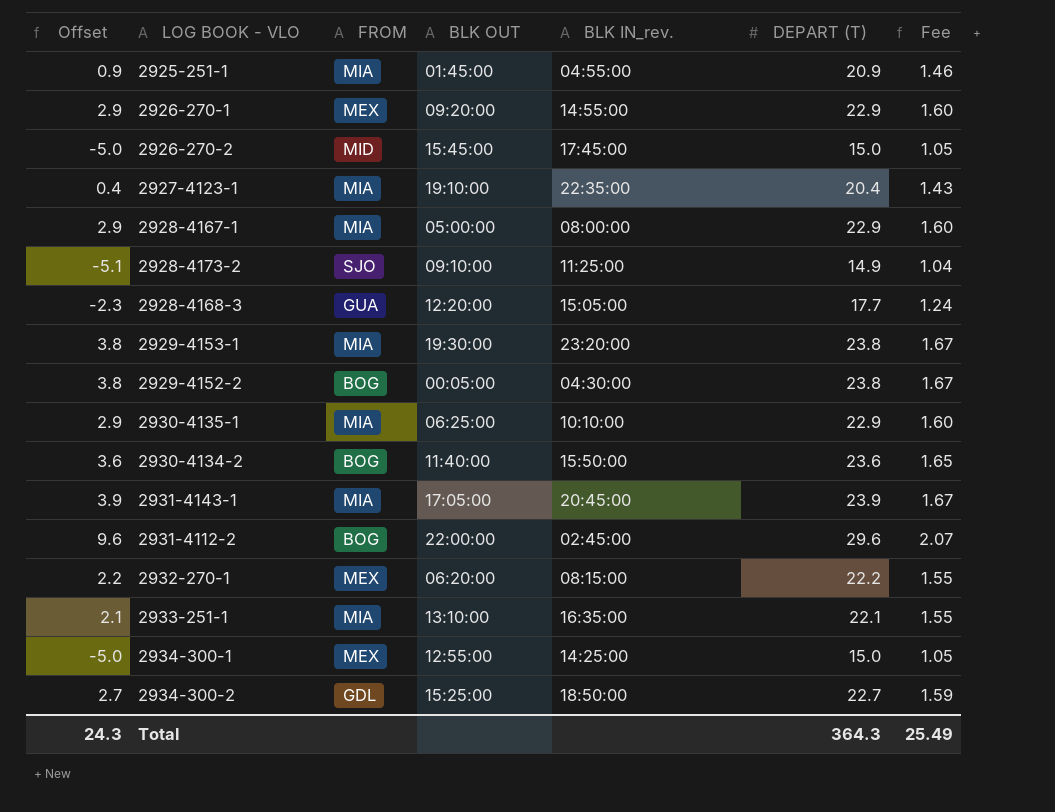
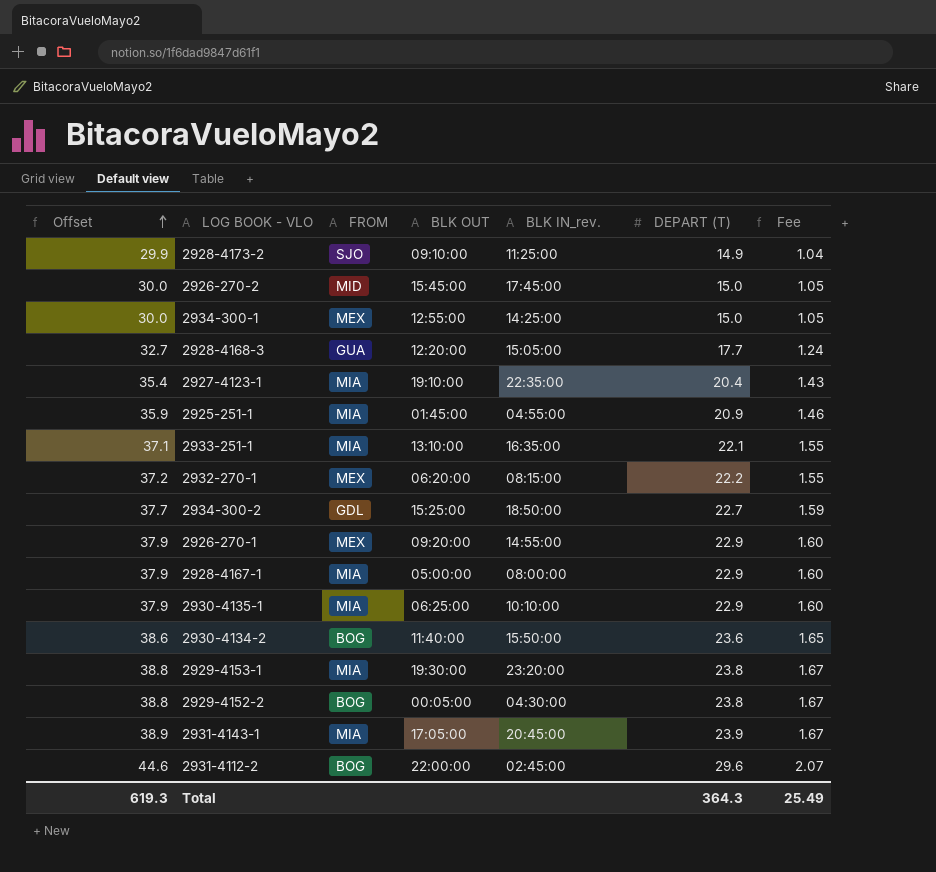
row order: none -> Offset ascending
column Offset | formula: [DEPART (T)] - 20 -> [DEPART (T)] + 15
Total | Offset: 24.3 -> 619.3

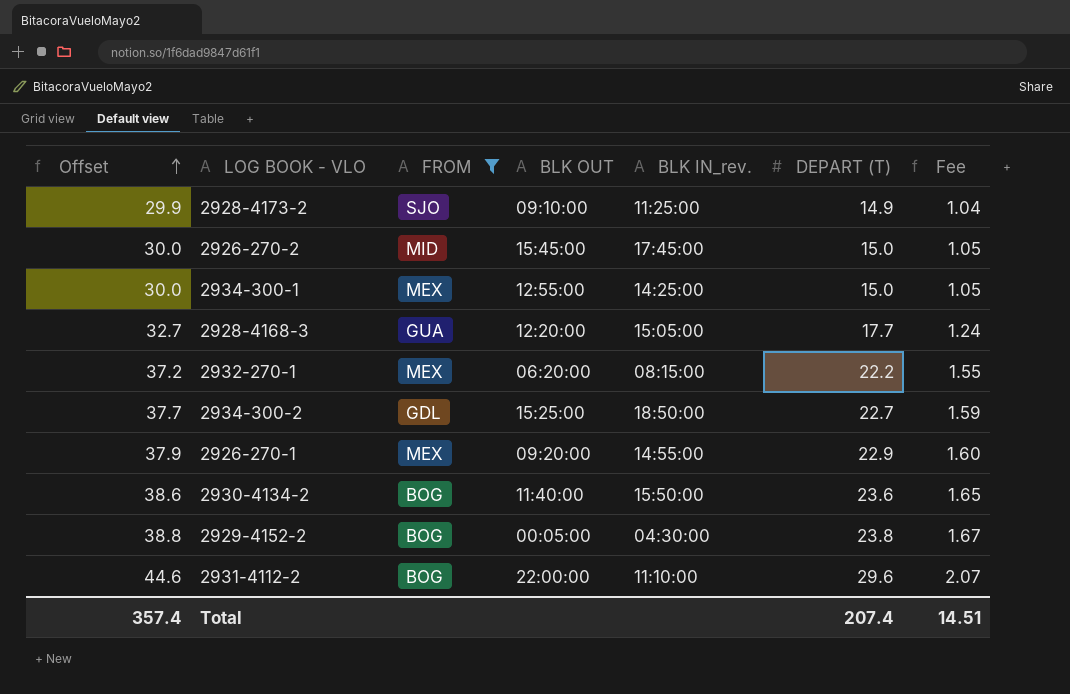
filter: none -> FROM != MIA
2931-4112-2 | BLK IN_rev.: 02:45:00 -> 11:10:00
Total | Offset: 619.3 -> 357.4
Total | DEPART (T): 364.3 -> 207.4
Total | Fee: 25.49 -> 14.51

